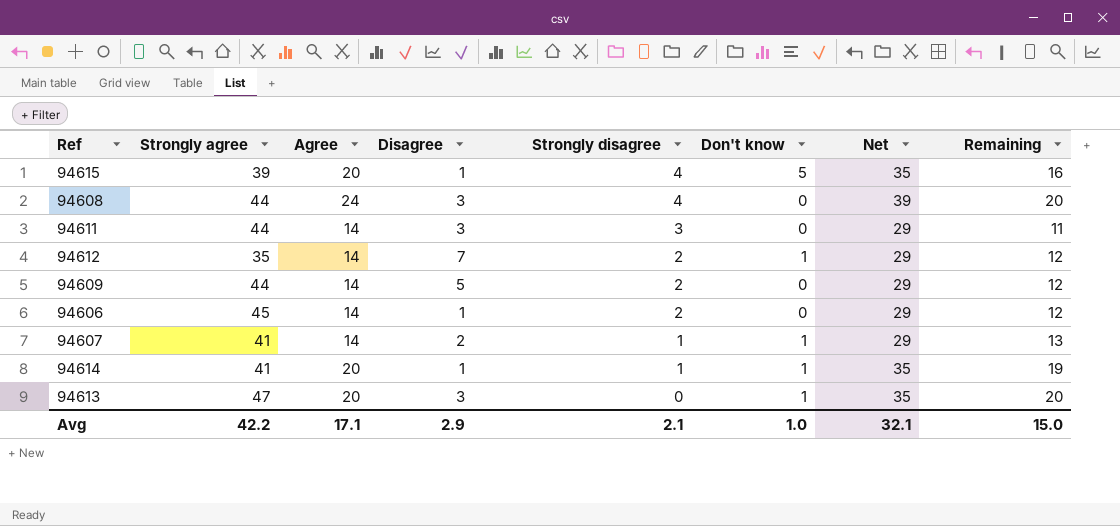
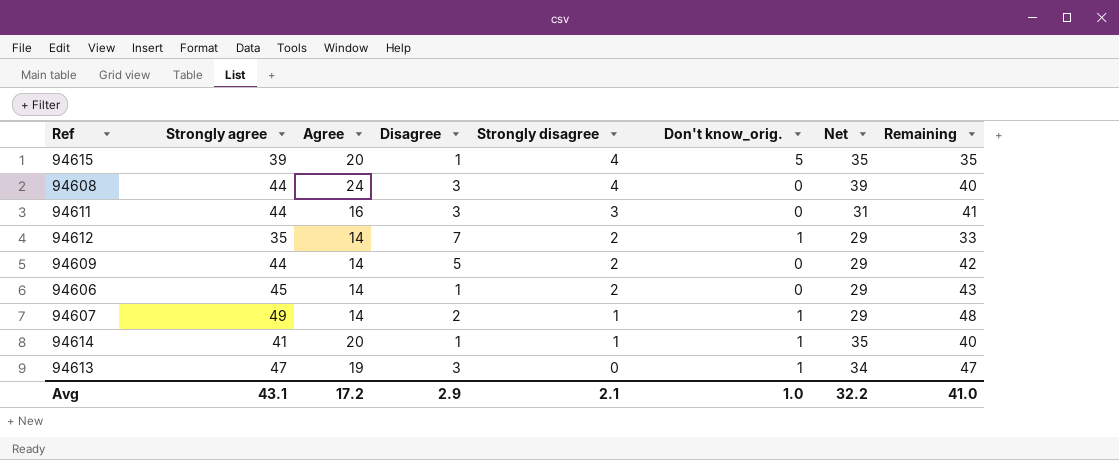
column name: Don't know -> Don't know_orig.
column Remaining | formula: [Agree] - [Strongly disagree] -> [Strongly agree] - [Strongly disagree]
94611 | Agree: 14 -> 16
94611 | Net: 29 -> 31
94607 | Strongly agree: 41 -> 49
94613 | Agree: 20 -> 19
94613 | Net: 35 -> 34
Avg | Strongly agree: 42.2 -> 43.1
Avg | Agree: 17.1 -> 17.2
Avg | Net: 32.1 -> 32.2
Avg | Remaining: 15.0 -> 41.0

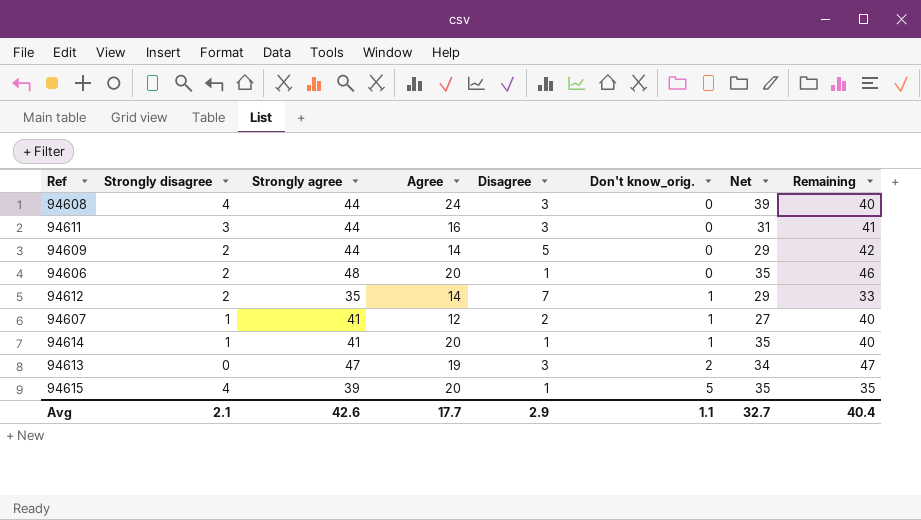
row order: Strongly disagree descending -> Don't know_orig. ascending
column Strongly disagree | position: 5 -> 2
94606 | Strongly agree: 45 -> 48
94606 | Agree: 14 -> 20
94606 | Net: 29 -> 35
94606 | Remaining: 43 -> 46
94607 | Strongly agree: 49 -> 41
94607 | Agree: 14 -> 12
94607 | Net: 29 -> 27
94607 | Remaining: 48 -> 40
94613 | Don't know_orig.: 1 -> 2
Avg | Strongly agree: 43.1 -> 42.6
Avg | Agree: 17.2 -> 17.7
Avg | Don't know_orig.: 1.0 -> 1.1
Avg | Net: 32.2 -> 32.7
Avg | Remaining: 41.0 -> 40.4

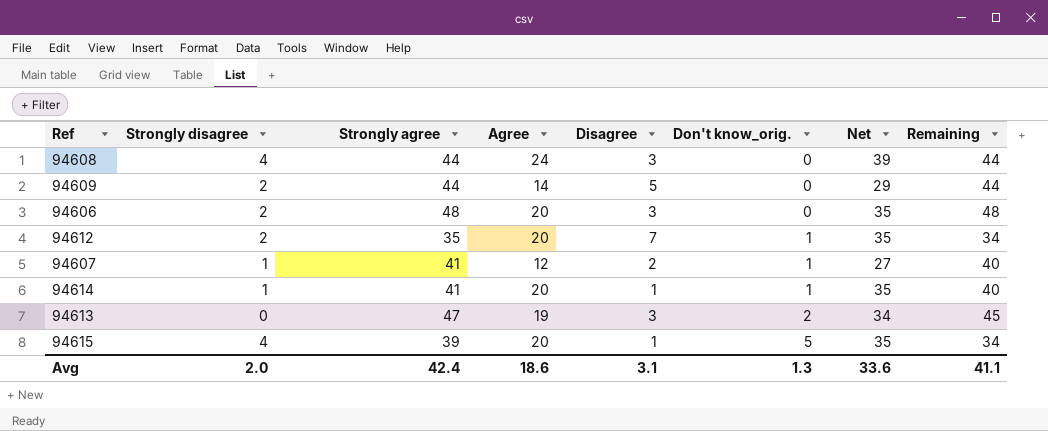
column Remaining | formula: [Strongly agree] - [Strongly disagree] -> [Strongly agree] - [Don't know_orig.]
row 94611: 3 | 44 | 16 | 3 | 0 | 31 | 41 -> none
94606 | Disagree: 1 -> 3
94612 | Agree: 14 -> 20
94612 | Net: 29 -> 35
Avg | Strongly disagree: 2.1 -> 2.0
Avg | Strongly agree: 42.6 -> 42.4
Avg | Agree: 17.7 -> 18.6
Avg | Disagree: 2.9 -> 3.1
Avg | Don't know_orig.: 1.1 -> 1.3
Avg | Net: 32.7 -> 33.6
Avg | Remaining: 40.4 -> 41.1

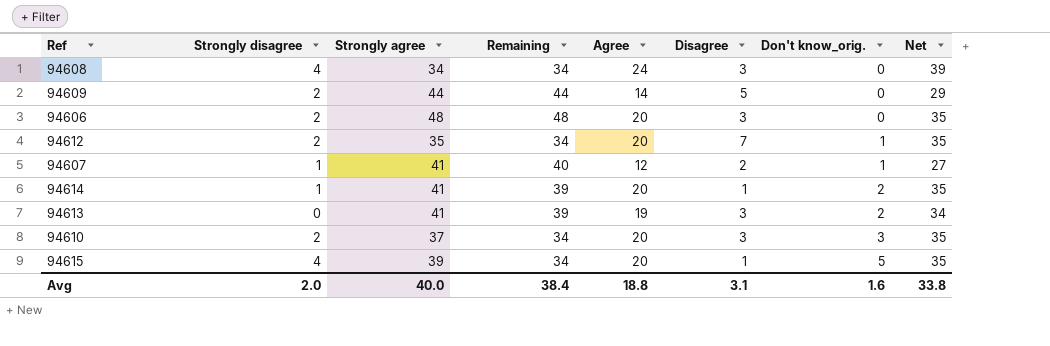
column Remaining | position: 8 -> 4
94608 | Strongly agree: 44 -> 34
94608 | Remaining: 44 -> 34
94614 | Remaining: 40 -> 39
94614 | Don't know_orig.: 1 -> 2
94613 | Strongly agree: 47 -> 41
94613 | Remaining: 45 -> 39
row 94610: none -> 2 | 37 | 34 | 20 | 3 | 3 | 35
Avg | Strongly agree: 42.4 -> 40.0
Avg | Remaining: 41.1 -> 38.4
Avg | Agree: 18.6 -> 18.8
Avg | Don't know_orig.: 1.3 -> 1.6
Avg | Net: 33.6 -> 33.8

